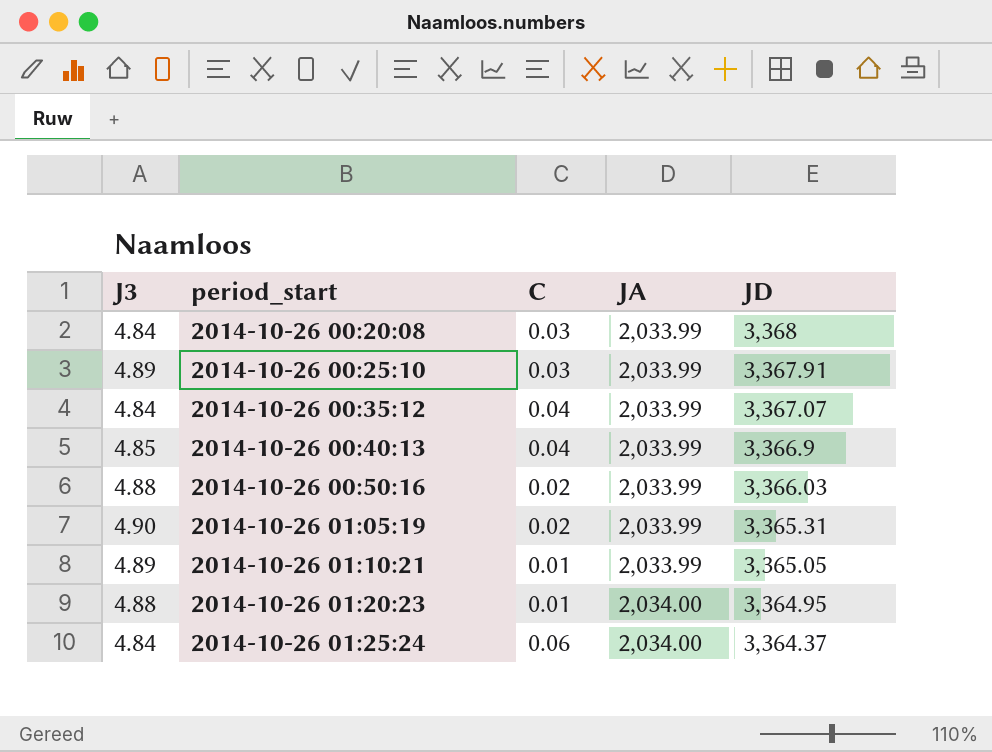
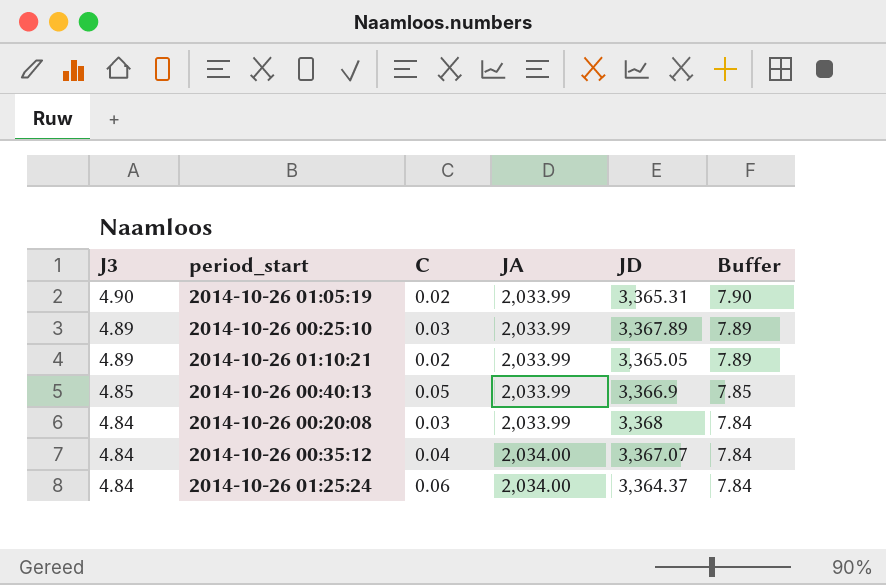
row order: period_start ascending -> J3 descending
column Buffer | formula: none -> [J3] + 3
row 2014-10-26 00:50:16: 4.88 | 0.02 | 2,033.99 | 3,366.03 -> none
row 2014-10-26 01:20:23: 4.88 | 0.01 | 2,034.00 | 3,364.95 -> none
2014-10-26 00:25:10 | JD: 3,367.91 -> 3,367.89
2014-10-26 01:10:21 | C: 0.01 -> 0.02
2014-10-26 00:40:13 | C: 0.04 -> 0.05
2014-10-26 00:35:12 | JA: 2,033.99 -> 2,034.00

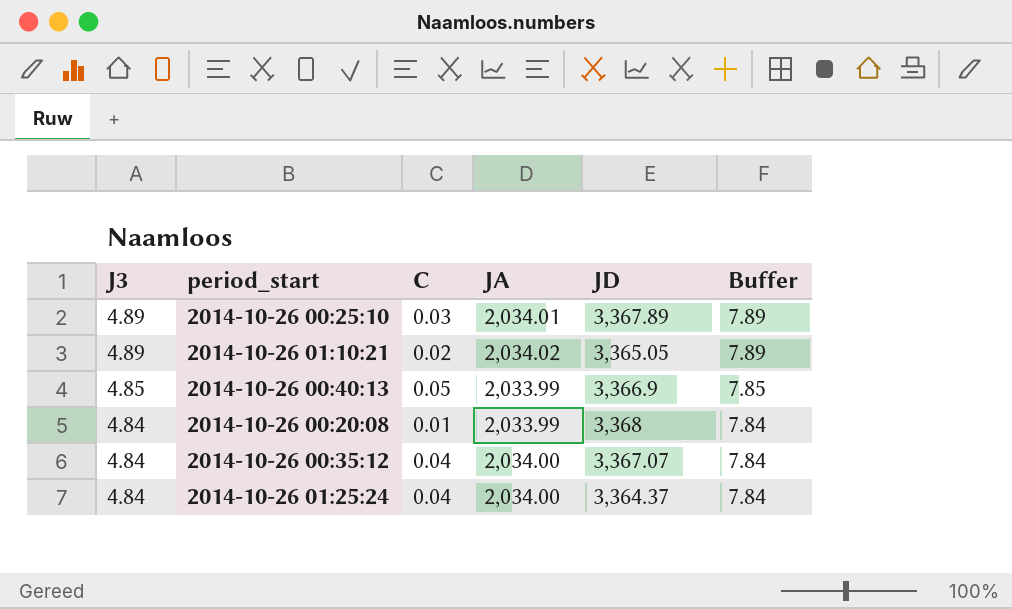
row 2014-10-26 01:05:19: 4.90 | 0.02 | 2,033.99 | 3,365.31 | 7.90 -> none
2014-10-26 00:25:10 | JA: 2,033.99 -> 2,034.01
2014-10-26 01:10:21 | JA: 2,033.99 -> 2,034.02
2014-10-26 00:20:08 | C: 0.03 -> 0.01
2014-10-26 01:25:24 | C: 0.06 -> 0.04

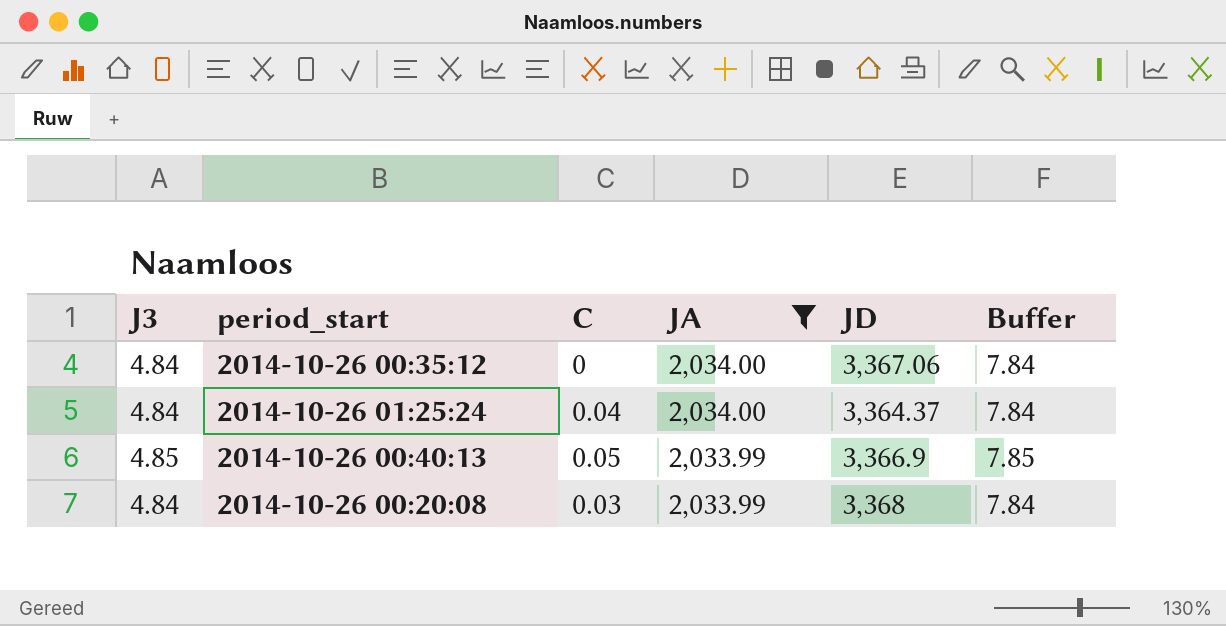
filter: none -> JA <= 2,034.00
row order: J3 descending -> JA descending
2014-10-26 00:35:12 | C: 0.04 -> 0
2014-10-26 00:35:12 | JD: 3,367.07 -> 3,367.06
2014-10-26 00:20:08 | C: 0.01 -> 0.03

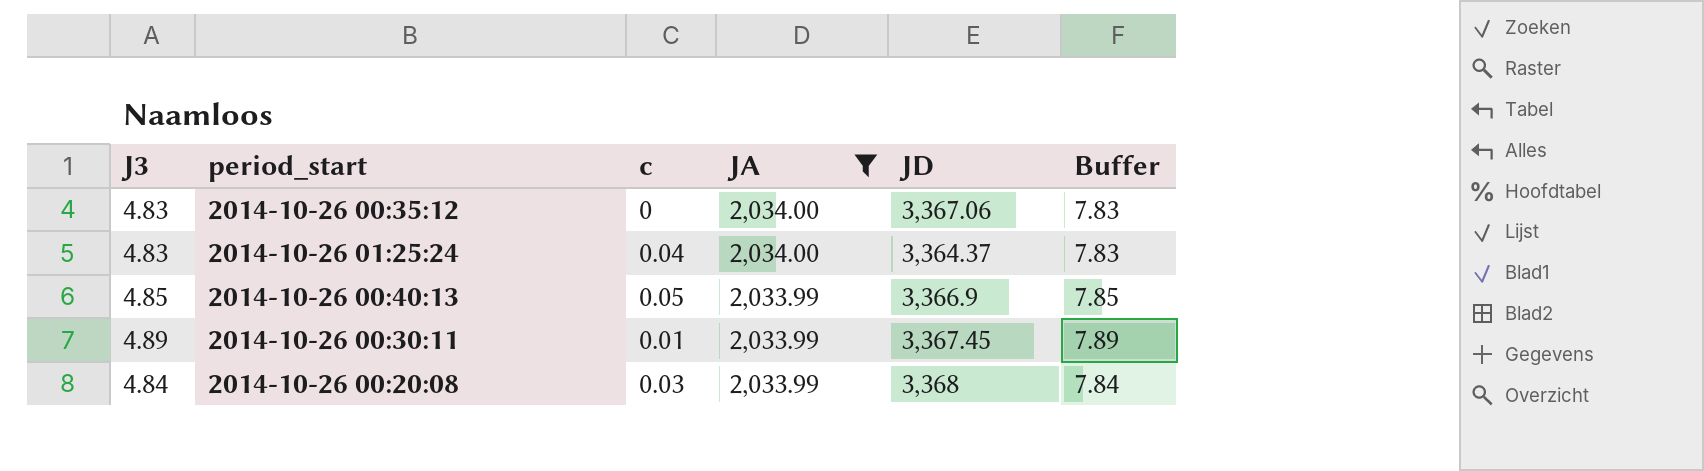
column name: C -> c
2014-10-26 00:35:12 | J3: 4.84 -> 4.83
2014-10-26 00:35:12 | Buffer: 7.84 -> 7.83
2014-10-26 01:25:24 | J3: 4.84 -> 4.83
2014-10-26 01:25:24 | Buffer: 7.84 -> 7.83
row 2014-10-26 00:30:11: none -> 4.89 | 0.01 | 2,033.99 | 3,367.45 | 7.89

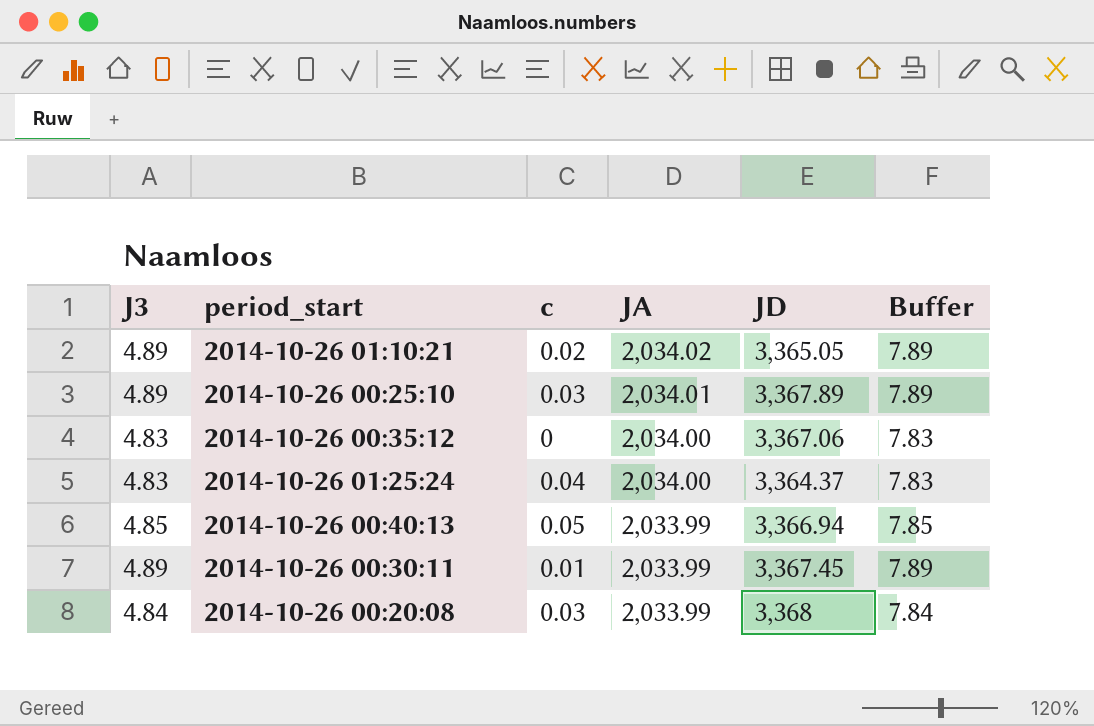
filter: JA <= 2,034.00 -> none
2014-10-26 00:40:13 | JD: 3,366.9 -> 3,366.94

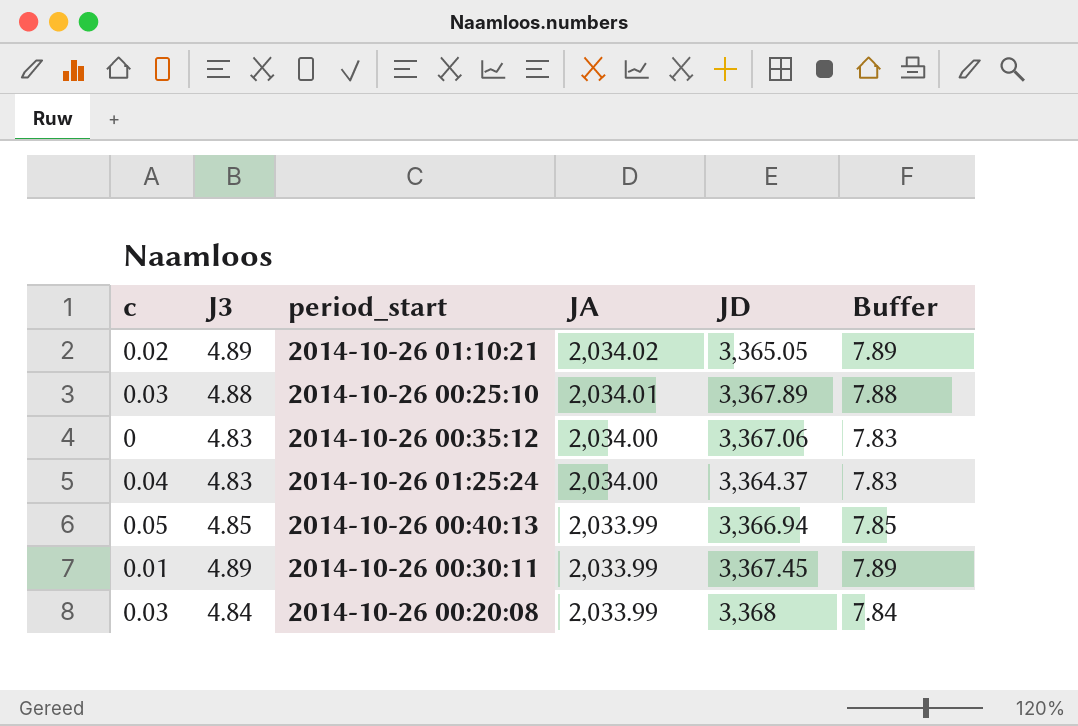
column c | position: 3 -> 1
2014-10-26 00:25:10 | J3: 4.89 -> 4.88
2014-10-26 00:25:10 | Buffer: 7.89 -> 7.88

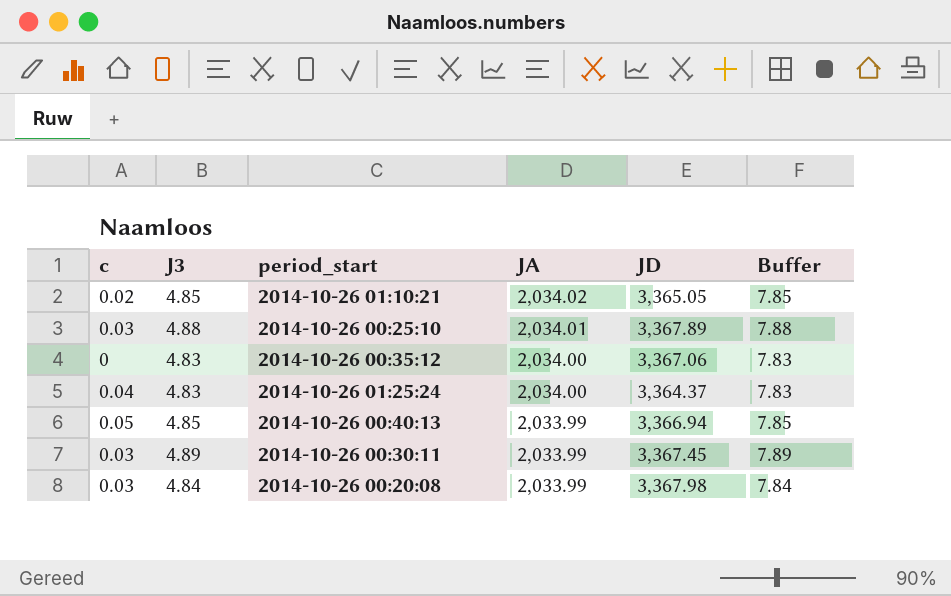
2014-10-26 01:10:21 | J3: 4.89 -> 4.85
2014-10-26 01:10:21 | Buffer: 7.89 -> 7.85
2014-10-26 00:30:11 | c: 0.01 -> 0.03
2014-10-26 00:20:08 | JD: 3,368 -> 3,367.98

